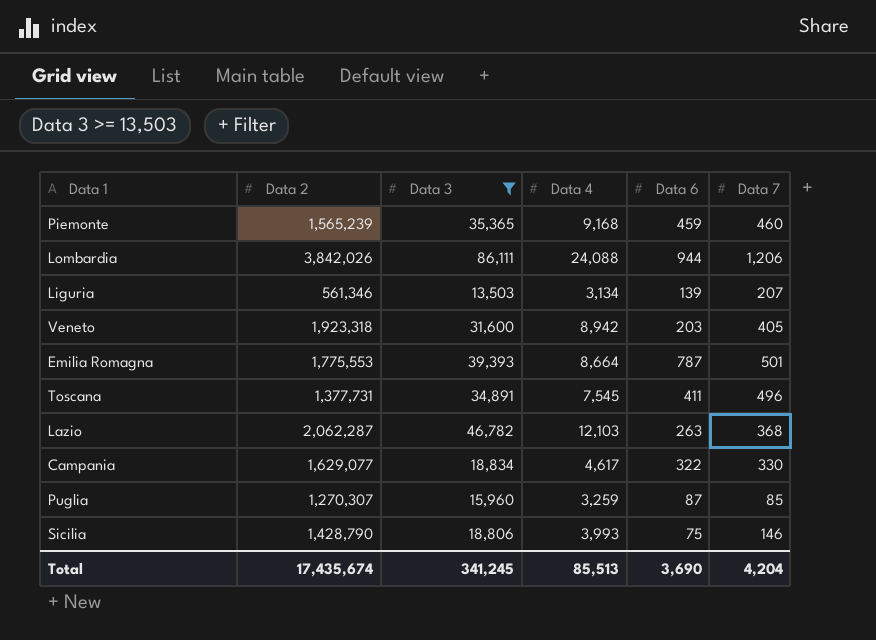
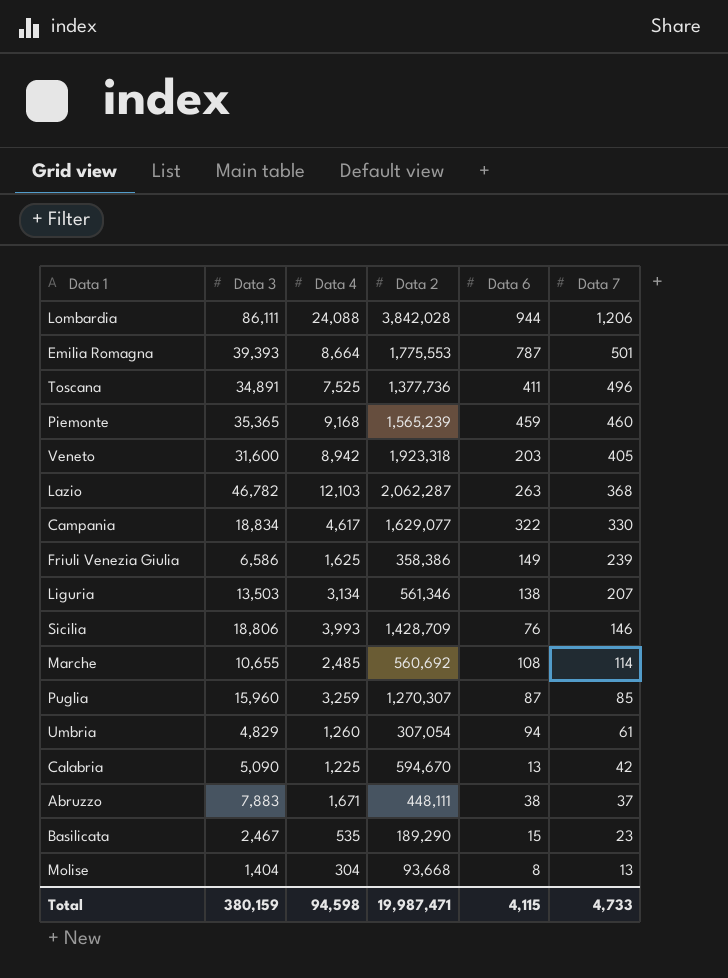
filter: Data 3 >= 13,503 -> none
row order: none -> Data 7 descending
column Data 2 | position: 2 -> 4
Lombardia | Data 2: 3,842,026 -> 3,842,028
Toscana | Data 4: 7,545 -> 7,525
Toscana | Data 2: 1,377,731 -> 1,377,736
Liguria | Data 6: 139 -> 138
Sicilia | Data 2: 1,428,790 -> 1,428,709
Sicilia | Data 6: 75 -> 76
Total | Data 3: 341,245 -> 380,159
Total | Data 4: 85,513 -> 94,598
Total | Data 2: 17,435,674 -> 19,987,471
Total | Data 6: 3,690 -> 4,115
Total | Data 7: 4,204 -> 4,733

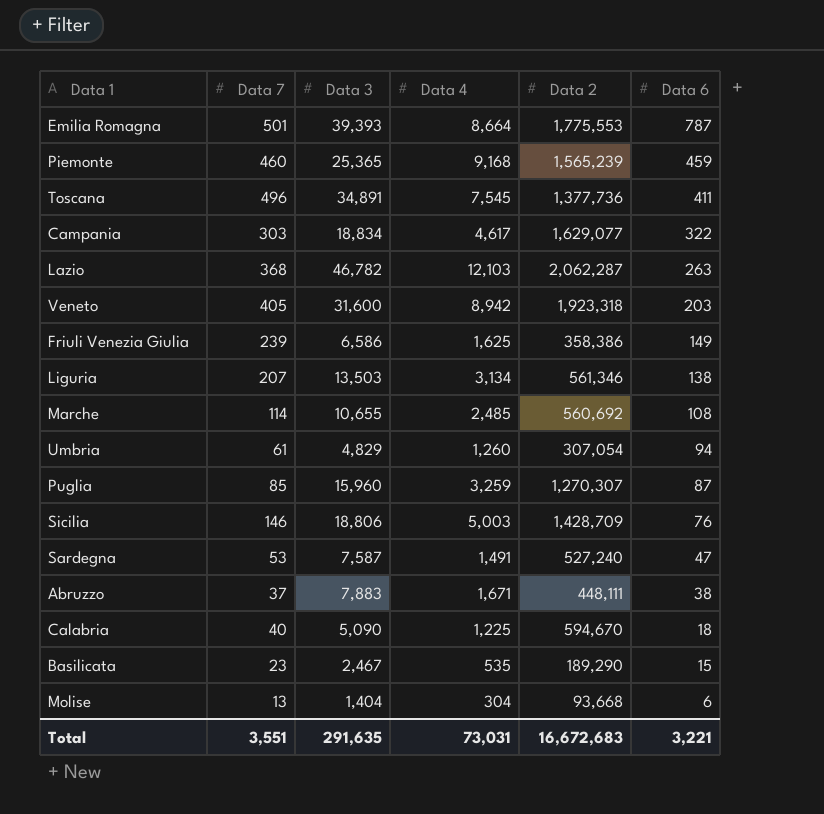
row order: Data 7 descending -> Data 6 descending
column Data 7 | position: 6 -> 2
row Lombardia: 86,111 | 24,088 | 3,842,028 | 944 | 1,206 -> none
Piemonte | Data 3: 35,365 -> 25,365
Toscana | Data 4: 7,525 -> 7,545
Campania | Data 7: 330 -> 303
Sicilia | Data 4: 3,993 -> 5,003
row Sardegna: none -> 53 | 7,587 | 1,491 | 527,240 | 47
Calabria | Data 7: 42 -> 40
Calabria | Data 6: 13 -> 18
Molise | Data 6: 8 -> 6
Total | Data 7: 4,733 -> 3,551
Total | Data 3: 380,159 -> 291,635
Total | Data 4: 94,598 -> 73,031
Total | Data 2: 19,987,471 -> 16,672,683
Total | Data 6: 4,115 -> 3,221

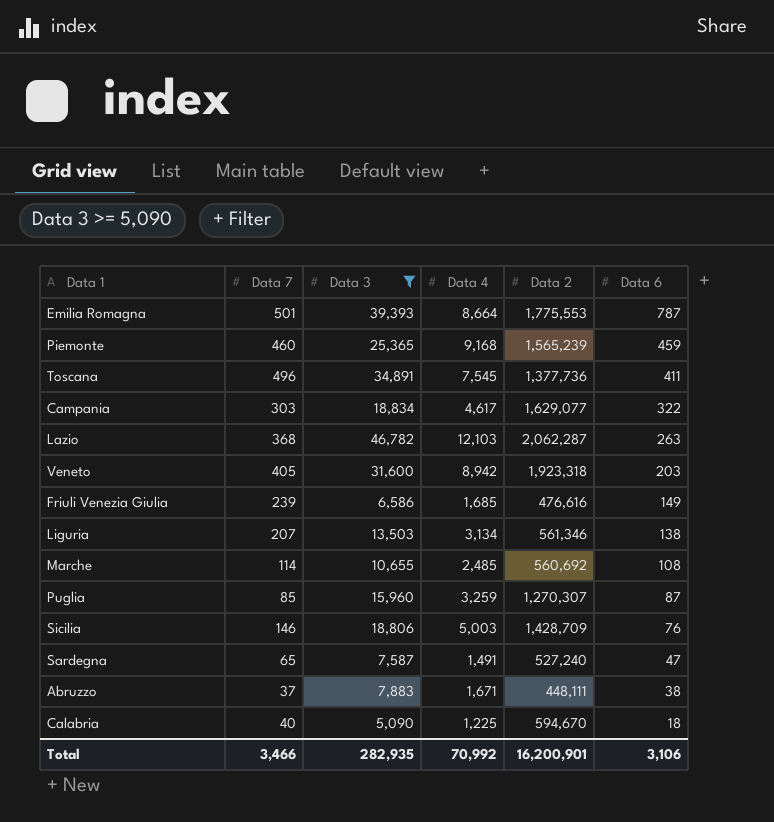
filter: none -> Data 3 >= 5,090
Friuli Venezia Giulia | Data 4: 1,625 -> 1,685
Friuli Venezia Giulia | Data 2: 358,386 -> 476,616
Sardegna | Data 7: 53 -> 65
Total | Data 7: 3,551 -> 3,466
Total | Data 3: 291,635 -> 282,935
Total | Data 4: 73,031 -> 70,992
Total | Data 2: 16,672,683 -> 16,200,901
Total | Data 6: 3,221 -> 3,106

